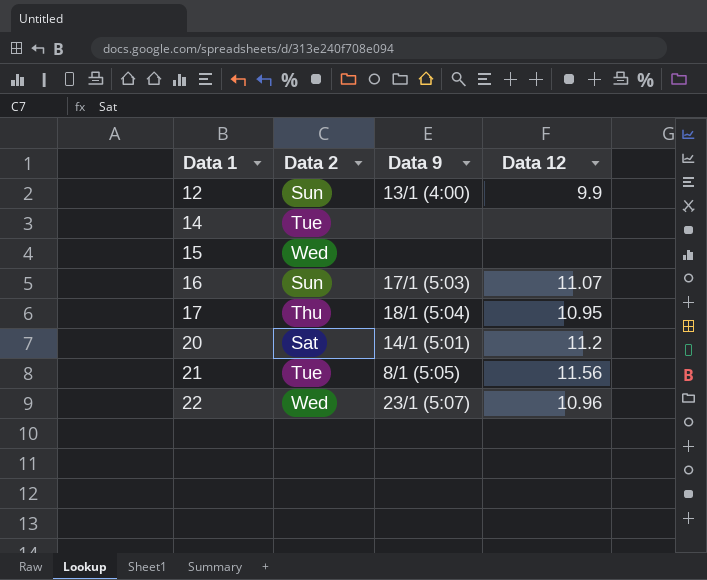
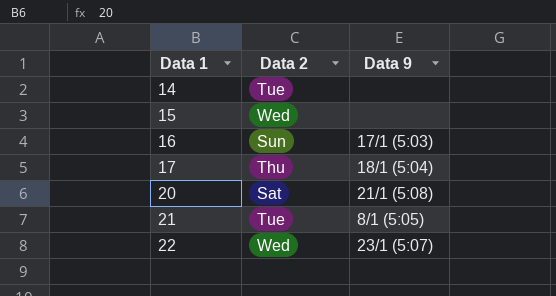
column Data 12 | position: 4 -> none
row 12: Sun | 13/1 (4:00) | 9.9 -> none
20 | Data 9: 14/1 (5:01) -> 21/1 (5:08)

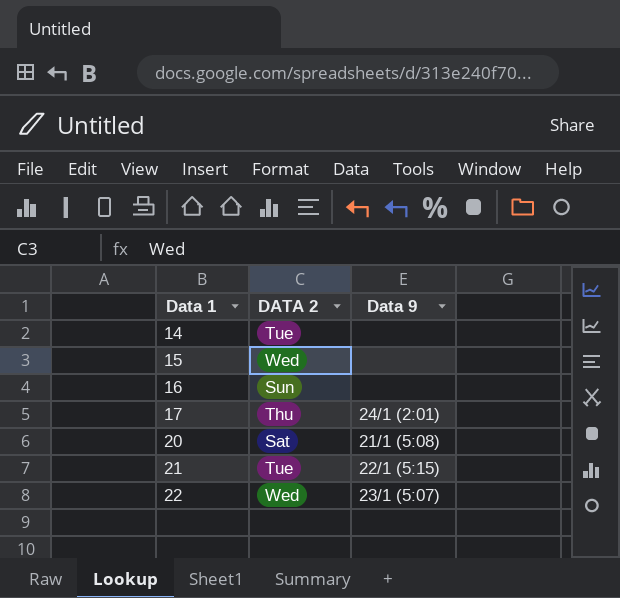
column name: Data 2 -> DATA 2
16 | Data 9: 17/1 (5:03) -> none
17 | Data 9: 18/1 (5:04) -> 24/1 (2:01)
21 | Data 9: 8/1 (5:05) -> 22/1 (5:15)

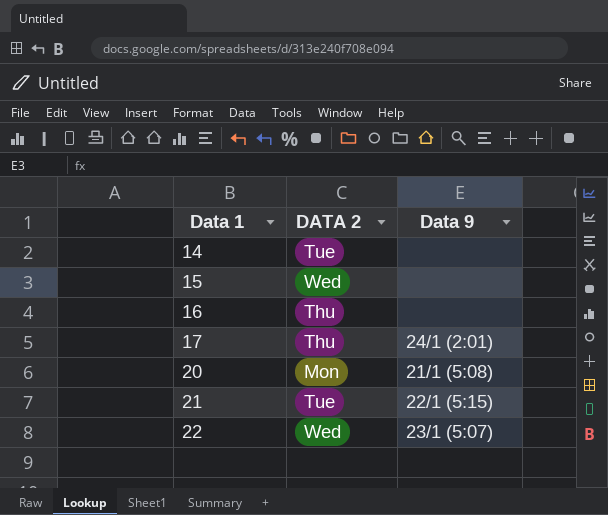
16 | DATA 2: Sun -> Thu
20 | DATA 2: Sat -> Mon

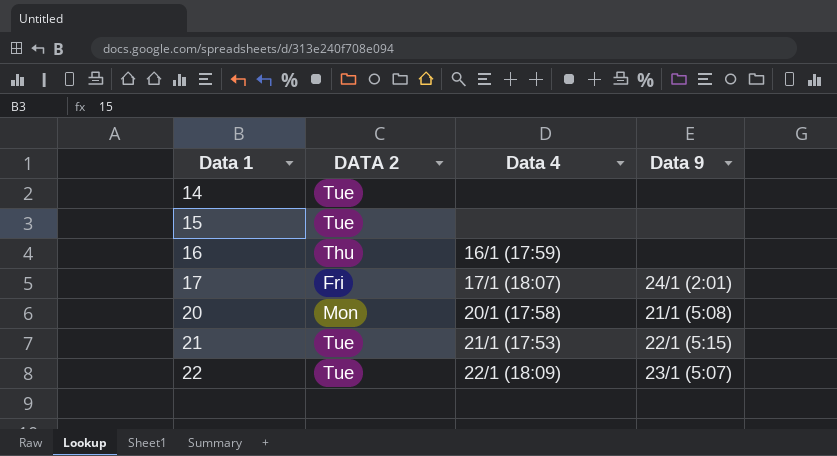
column Data 4 | position: none -> 3
15 | DATA 2: Wed -> Tue
17 | DATA 2: Thu -> Fri
22 | DATA 2: Wed -> Tue

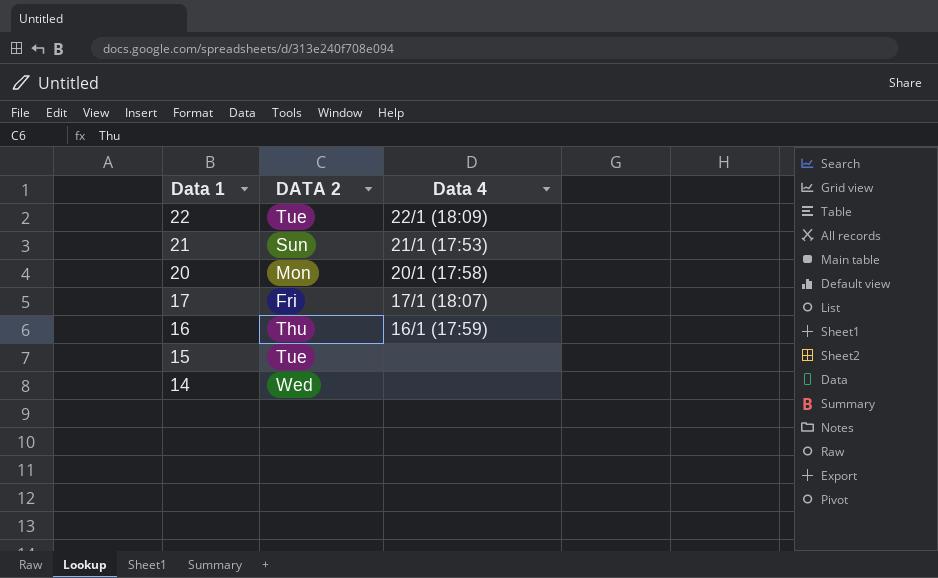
row order: Data 1 ascending -> Data 1 descending
column Data 9 | position: 4 -> none
21 | DATA 2: Tue -> Sun
14 | DATA 2: Tue -> Wed

